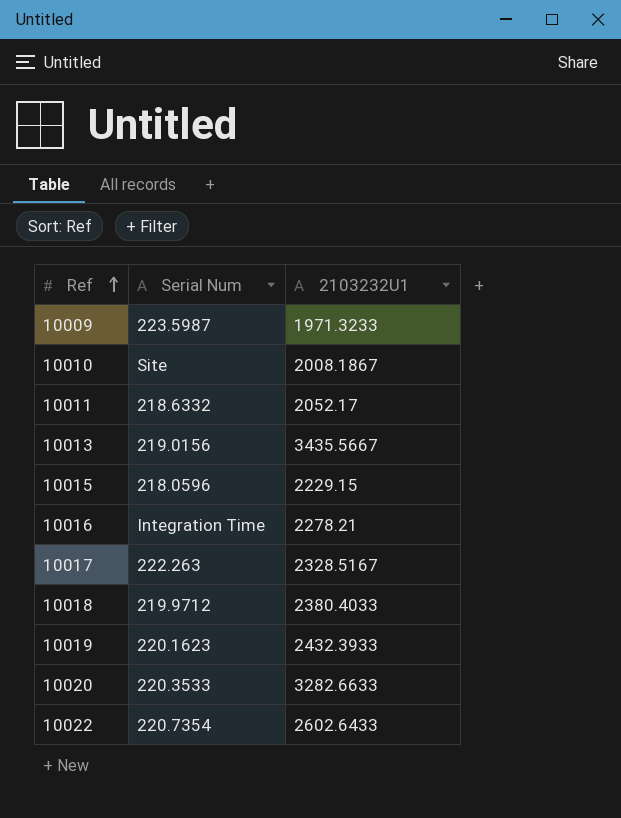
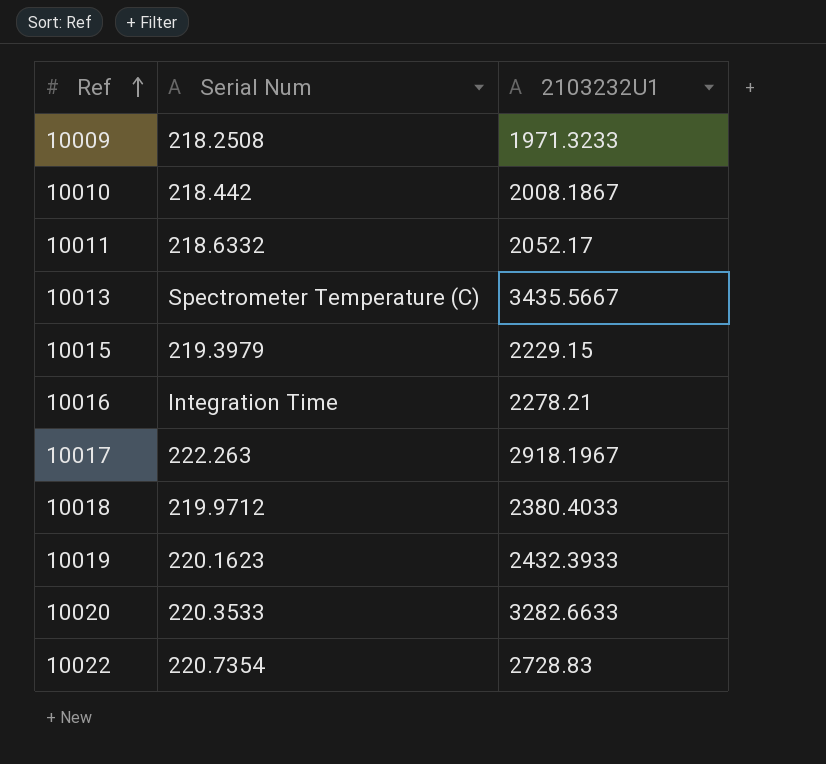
10009 | Serial Num: 223.5987 -> 218.2508
10010 | Serial Num: Site -> 218.442
10013 | Serial Num: 219.0156 -> Spectrometer Temperature (C)
10015 | Serial Num: 218.0596 -> 219.3979
10017 | 2103232U1: 2328.5167 -> 2918.1967
10022 | 2103232U1: 2602.6433 -> 2728.83

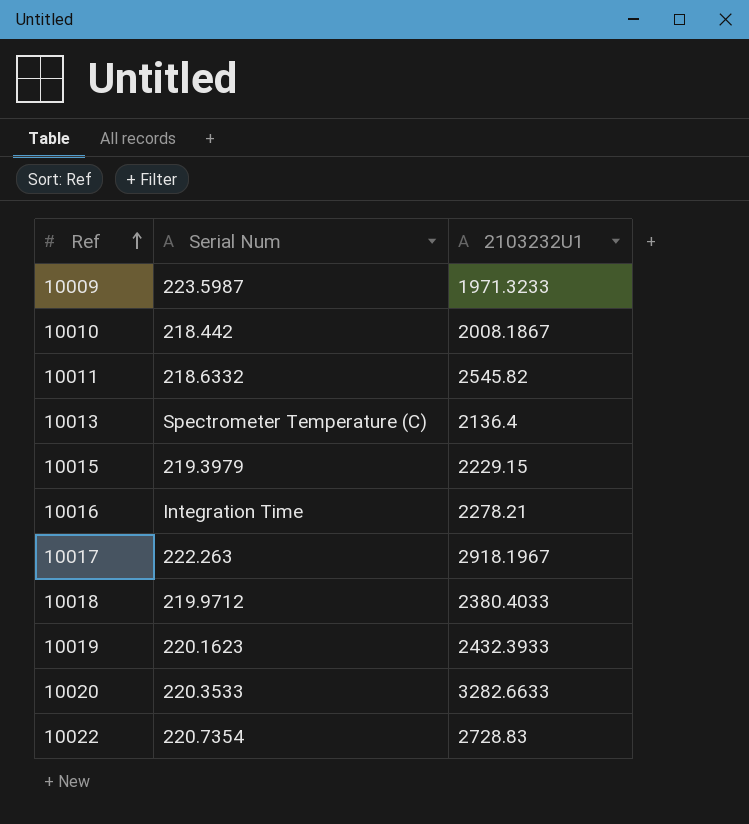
10009 | Serial Num: 218.2508 -> 223.5987
10011 | 2103232U1: 2052.17 -> 2545.82
10013 | 2103232U1: 3435.5667 -> 2136.4

